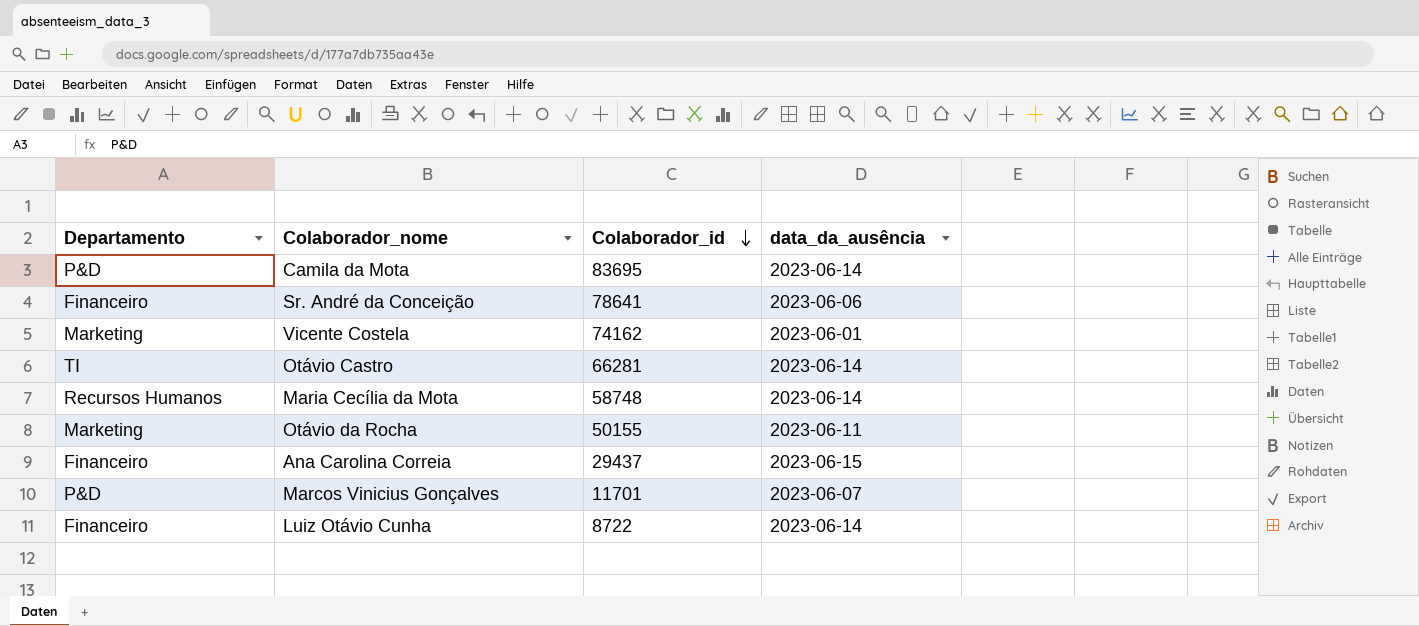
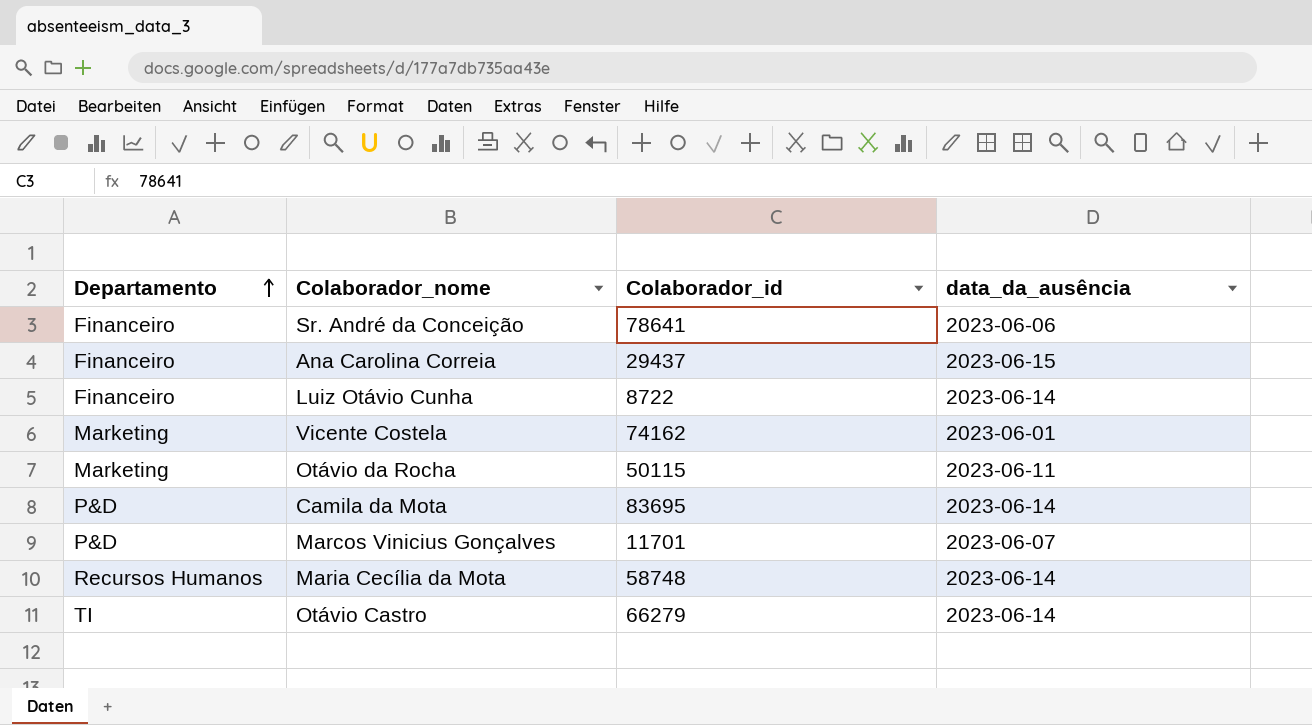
row order: Colaborador_id descending -> Departamento ascending
Otávio da Rocha | Colaborador_id: 50155 -> 50115
Otávio Castro | Colaborador_id: 66281 -> 66279

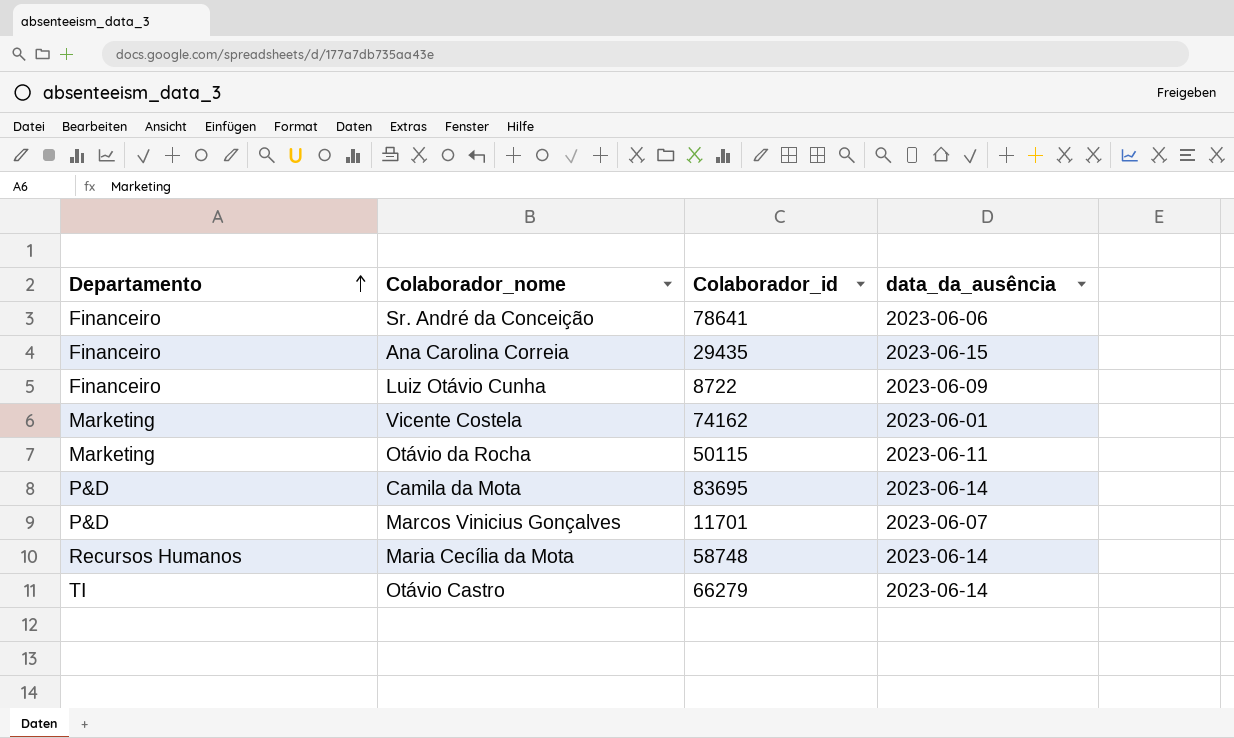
Ana Carolina Correia | Colaborador_id: 29437 -> 29435
Luiz Otávio Cunha | data_da_ausência: 2023-06-14 -> 2023-06-09

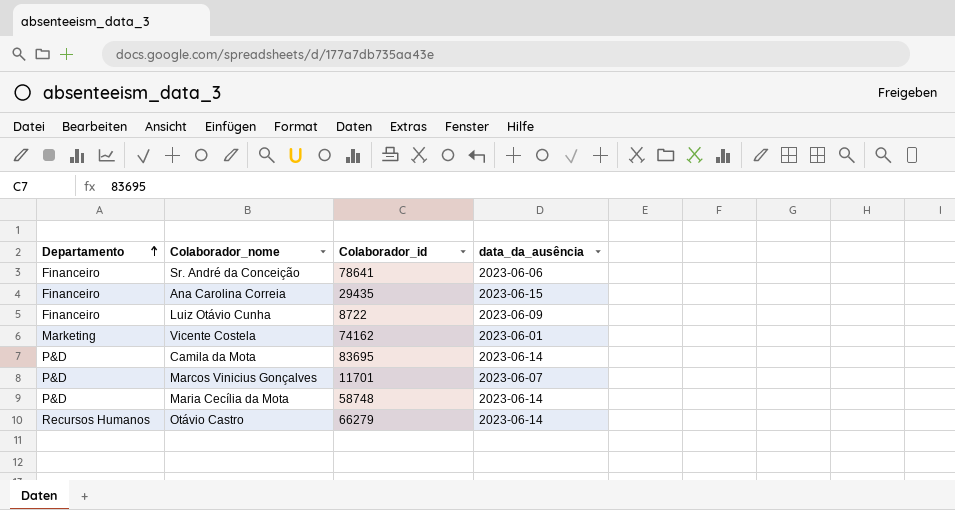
row Otávio da Rocha: Marketing | 50115 | 2023-06-11 -> none
Maria Cecília da Mota | Departamento: Recursos Humanos -> P&D
Otávio Castro | Departamento: TI -> Recursos Humanos

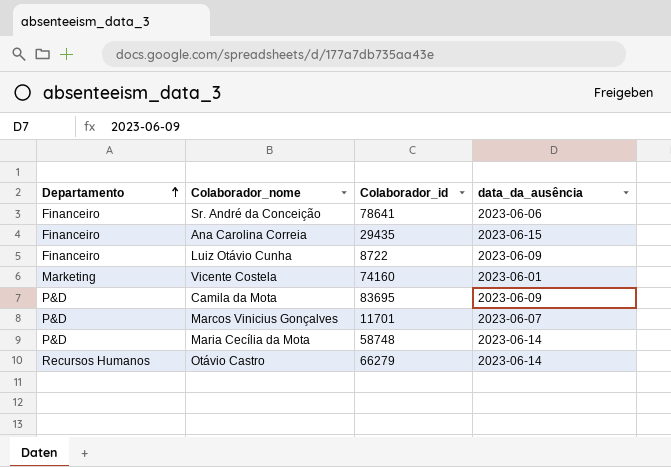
Vicente Costela | Colaborador_id: 74162 -> 74160
Camila da Mota | data_da_ausência: 2023-06-14 -> 2023-06-09

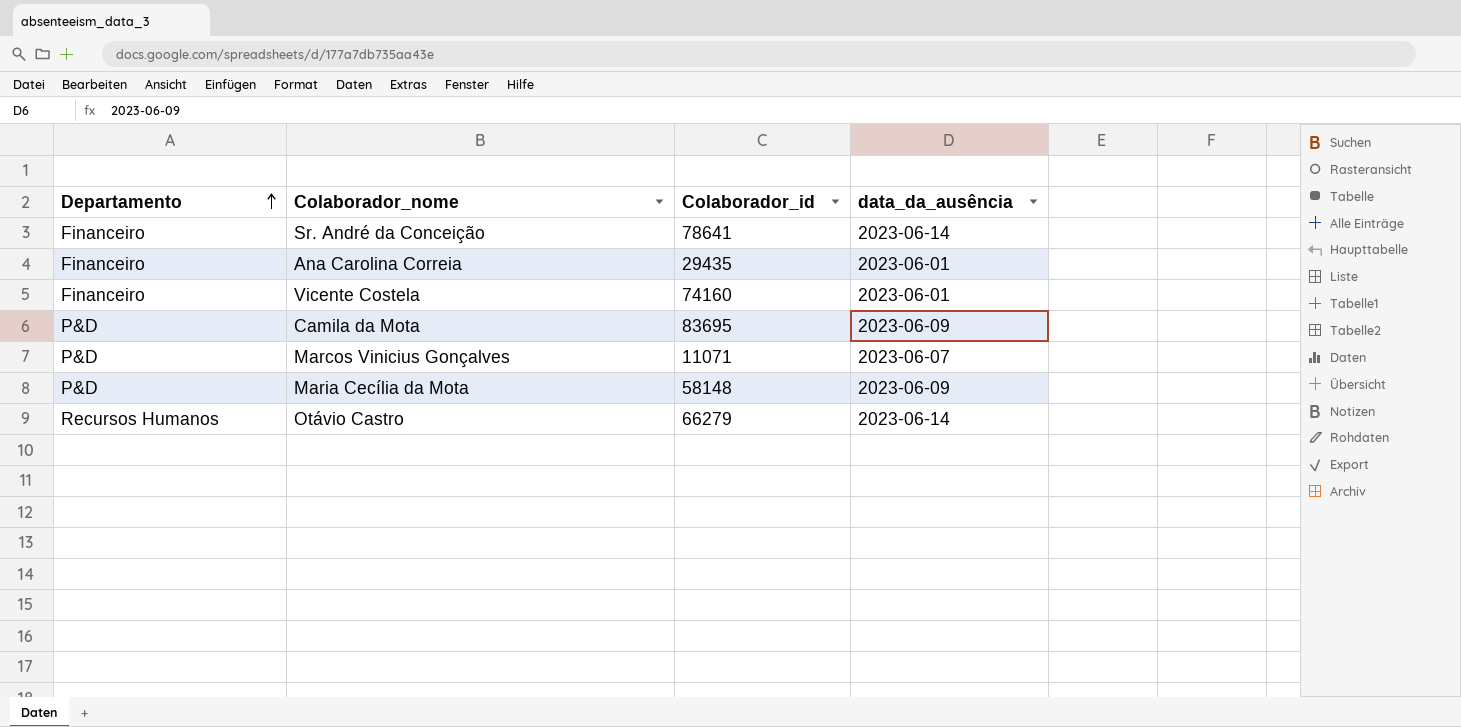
row Luiz Otávio Cunha: Financeiro | 8722 | 2023-06-09 -> none
Sr. André da Conceição | data_da_ausência: 2023-06-06 -> 2023-06-14
Ana Carolina Correia | data_da_ausência: 2023-06-15 -> 2023-06-01
Vicente Costela | Departamento: Marketing -> Financeiro
Marcos Vinicius Gonçalves | Colaborador_id: 11701 -> 11071
Maria Cecília da Mota | Colaborador_id: 58748 -> 58148
Maria Cecília da Mota | data_da_ausência: 2023-06-14 -> 2023-06-09

